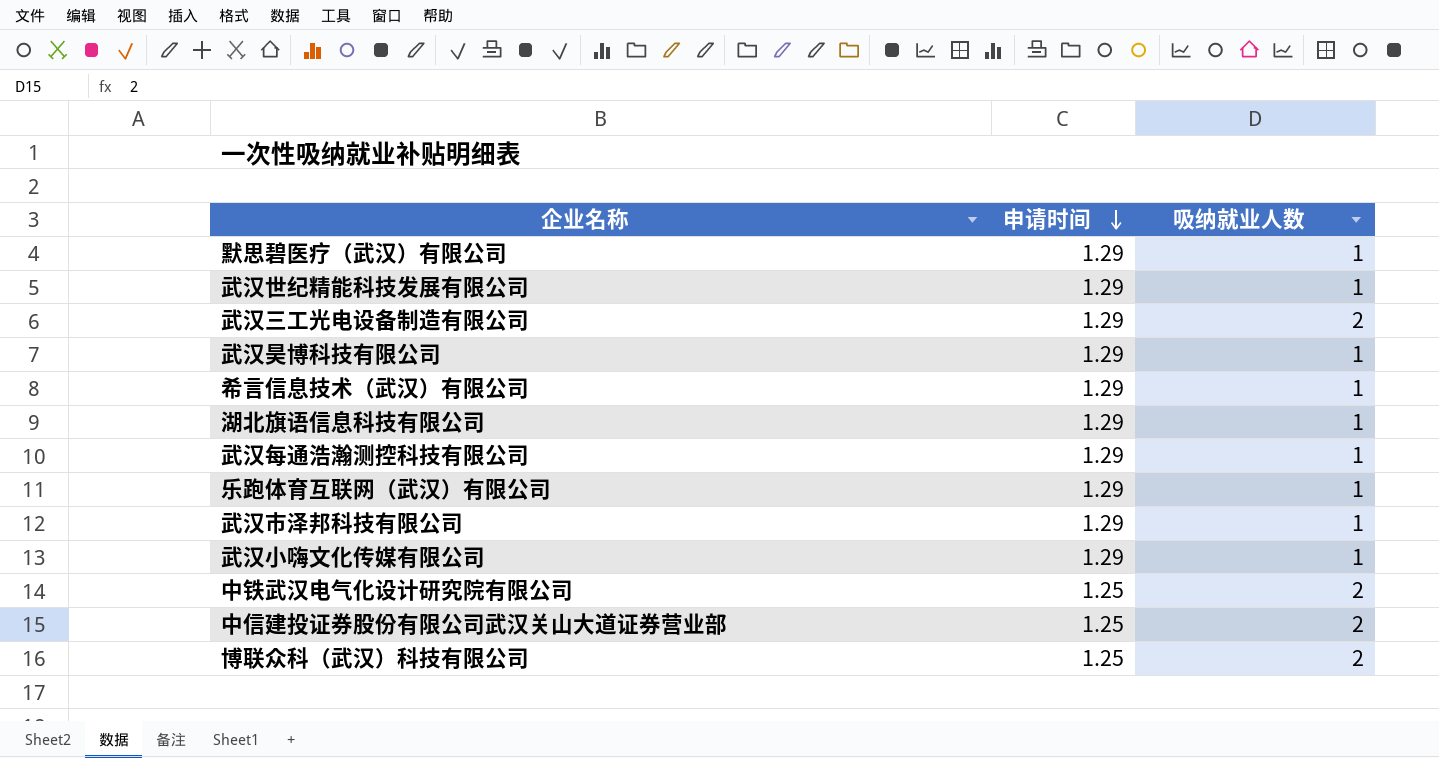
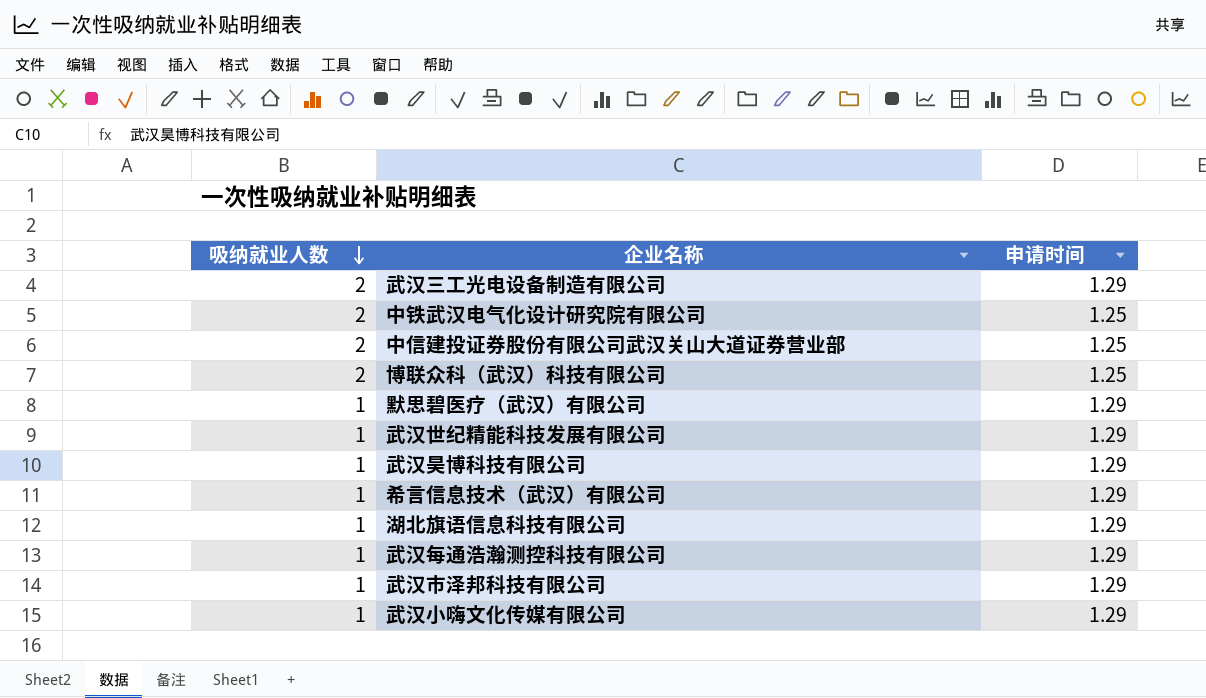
row order: 申请时间 descending -> 吸纳就业人数 descending
column 吸纳就业人数 | position: 3 -> 1
row 乐跑体育互联网（武汉）有限公司: 1.29 | 1 -> none

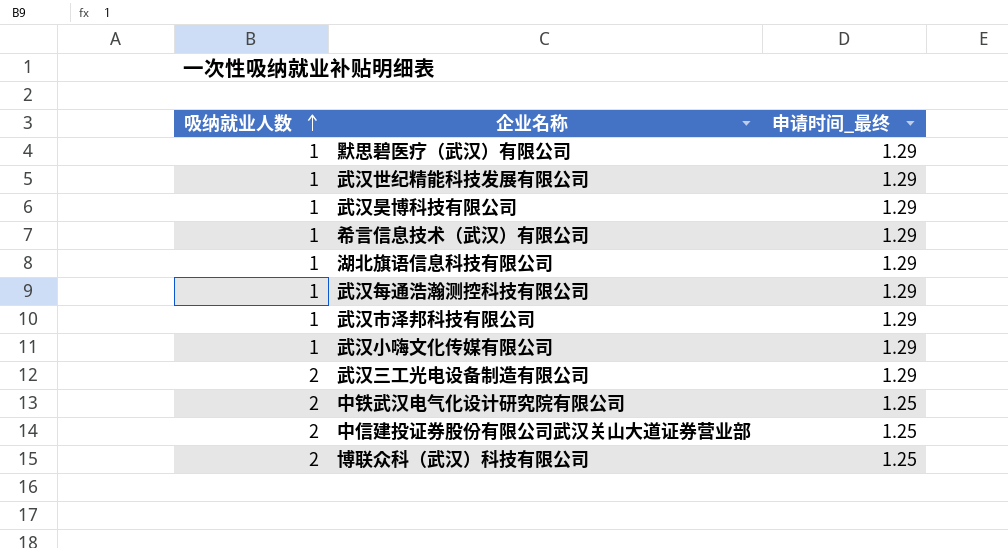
row order: 吸纳就业人数 descending -> 吸纳就业人数 ascending
column name: 申请时间 -> 申请时间_最终

